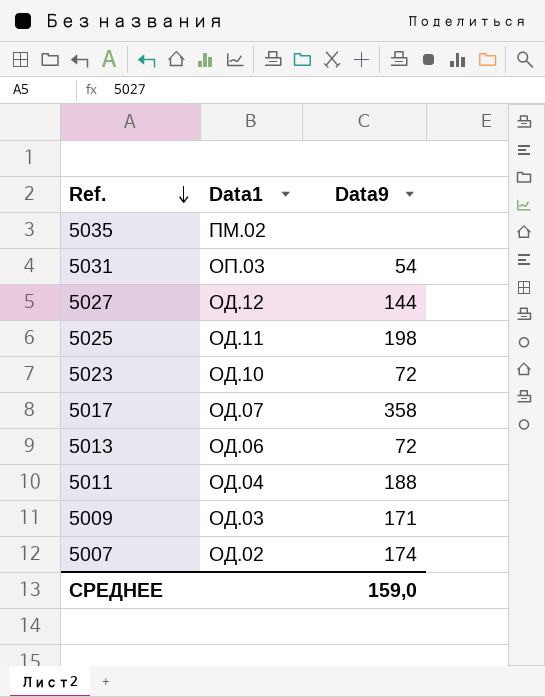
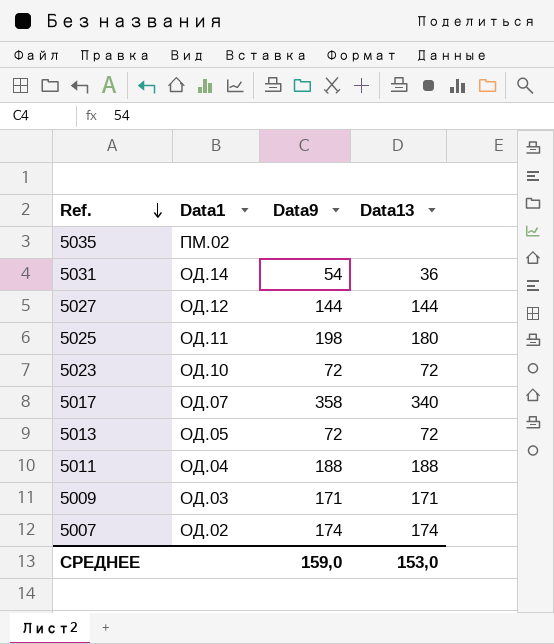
column Data13 | position: none -> 4
5031 | Data1: ОП.03 -> ОД.14
5013 | Data1: ОД.06 -> ОД.05

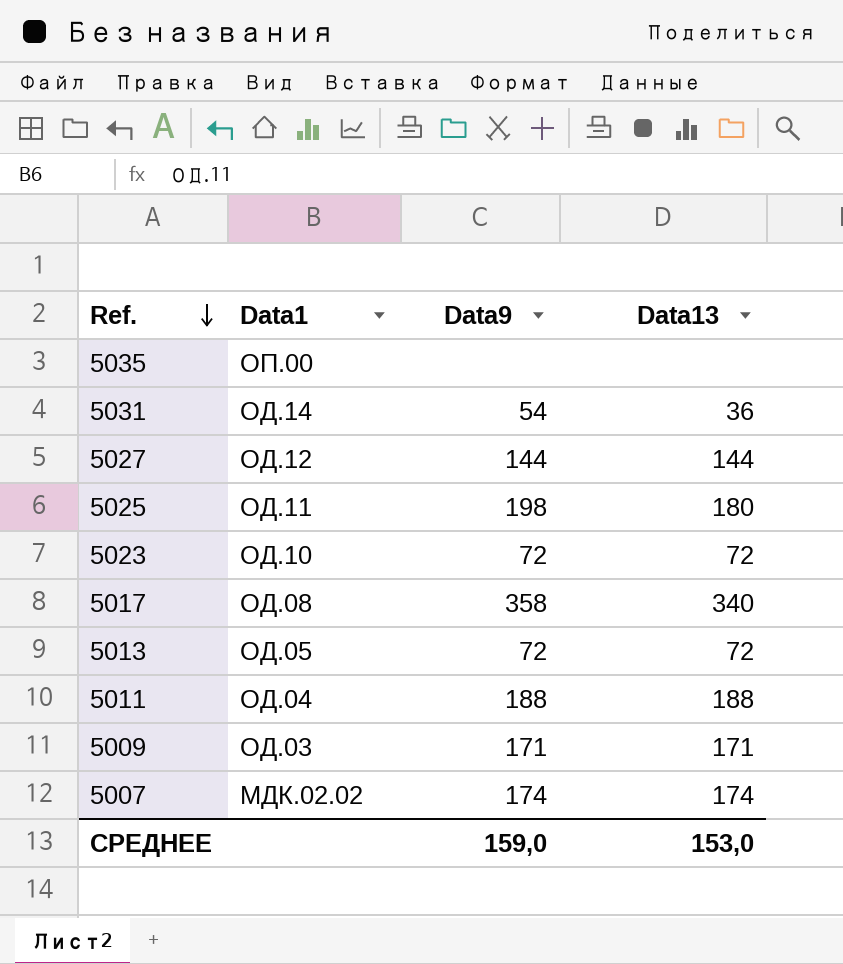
5035 | Data1: ПМ.02 -> ОП.00
5017 | Data1: ОД.07 -> ОД.08
5007 | Data1: ОД.02 -> МДК.02.02

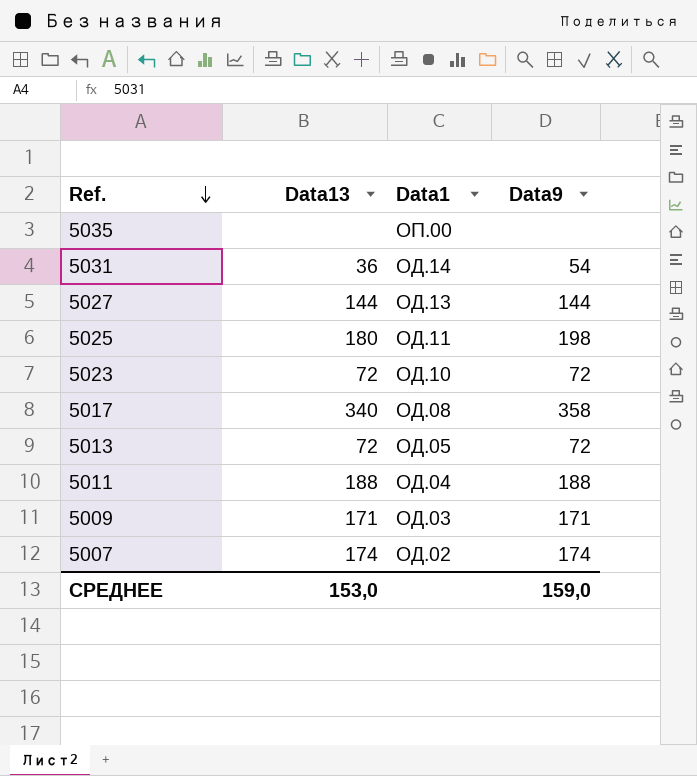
column Data13 | position: 4 -> 2
5027 | Data1: ОД.12 -> ОД.13
5007 | Data1: МДК.02.02 -> ОД.02

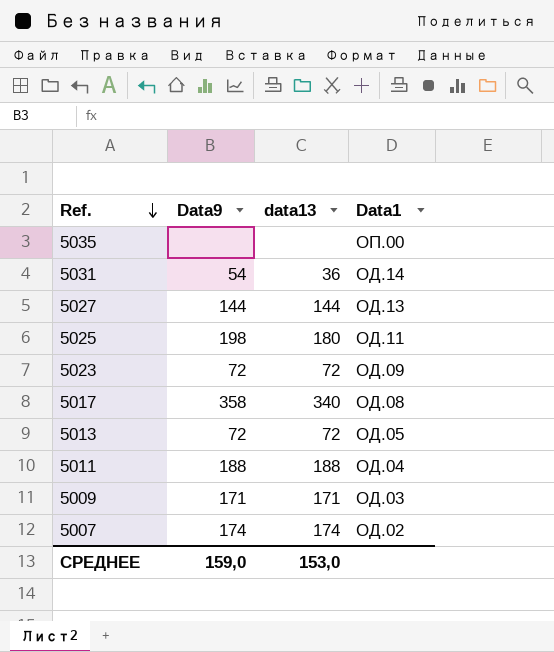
column Data9 | position: 4 -> 2
column name: Data13 -> data13
5023 | Data1: ОД.10 -> ОД.09

